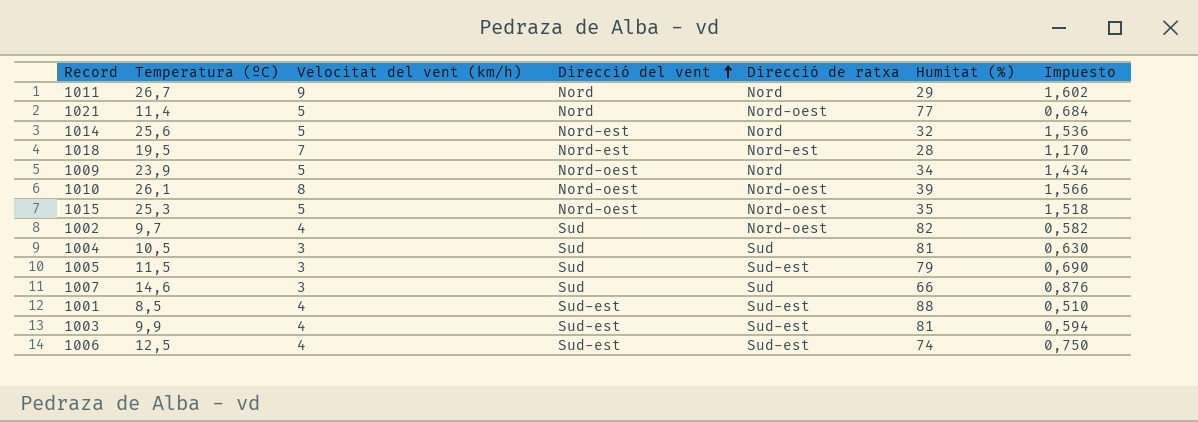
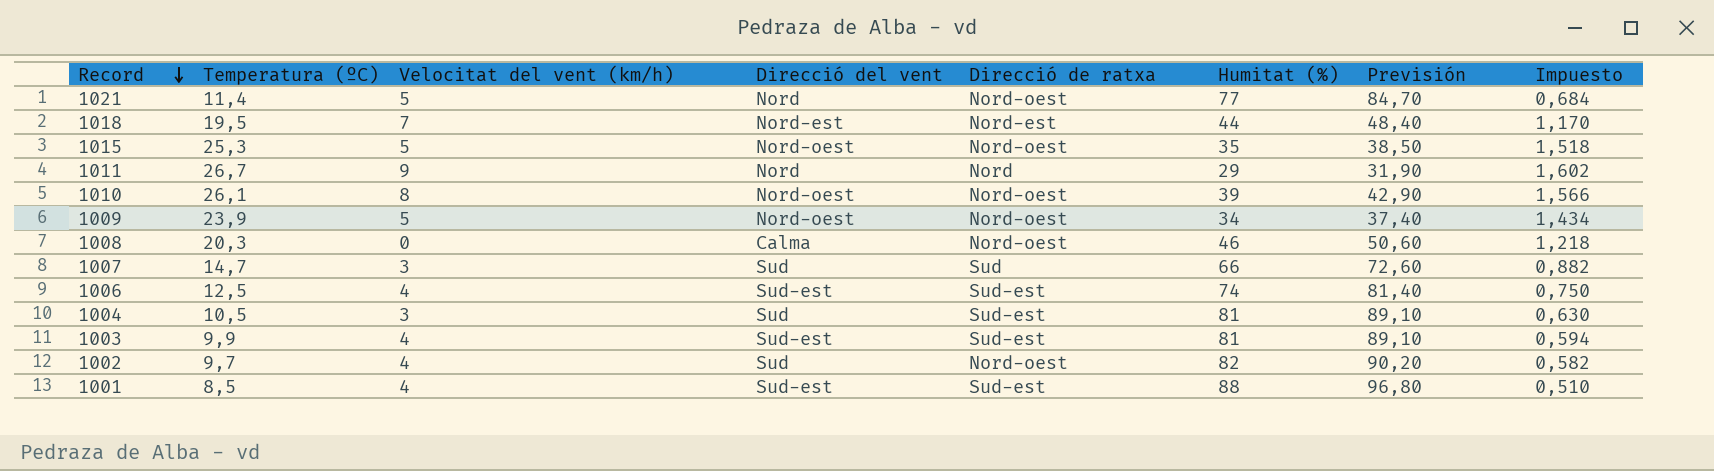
row order: Direcció del vent ascending -> Record descending
column Previsión | formula: none -> [Humitat (%)] * 1,1
row 1014: 25,6 | 5 | Nord-est | Nord | 32 | 1,536 -> none
row 1005: 11,5 | 3 | Sud | Sud-est | 79 | 0,690 -> none
1018 | Humitat (%): 28 -> 44
1009 | Direcció de ratxa: Nord -> Nord-oest
row 1008: none -> 20,3 | 0 | Calma | Nord-oest | 46 | 50,60 | 1,218
1007 | Temperatura (ºC): 14,6 -> 14,7
1007 | Impuesto: 0,876 -> 0,882
1004 | Direcció de ratxa: Sud -> Sud-est

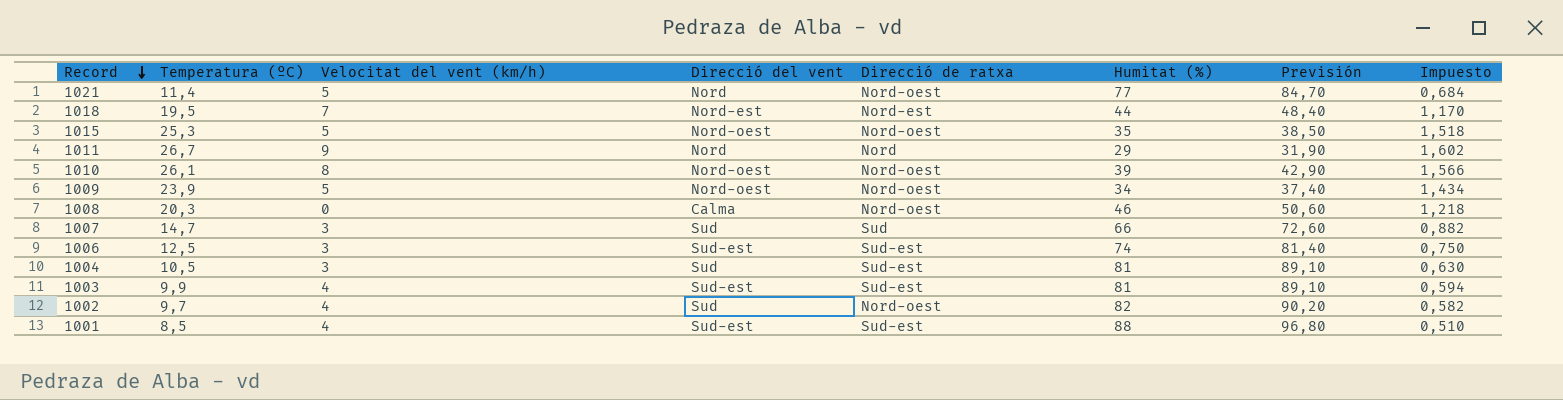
1006 | Velocitat del vent (km/h): 4 -> 3

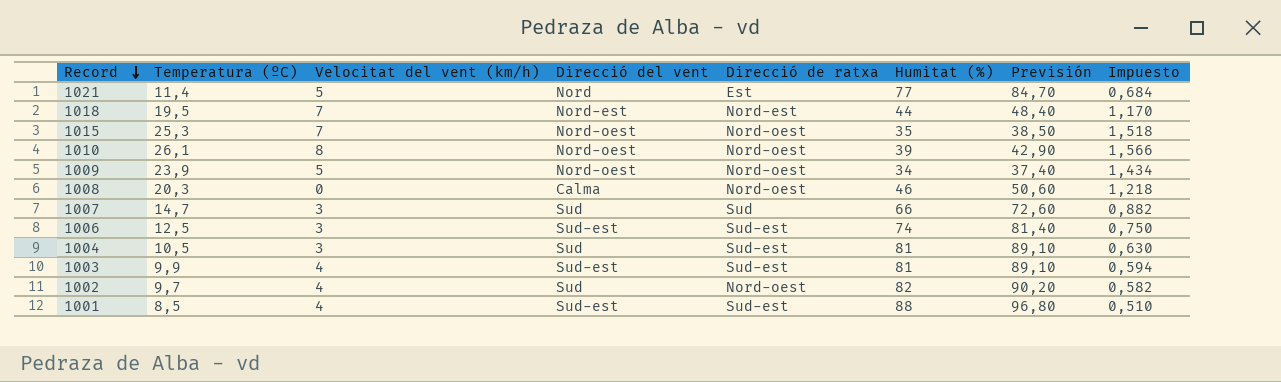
row 1011: 26,7 | 9 | Nord | Nord | 29 | 31,90 | 1,602 -> none
1021 | Direcció de ratxa: Nord-oest -> Est
1015 | Velocitat del vent (km/h): 5 -> 7

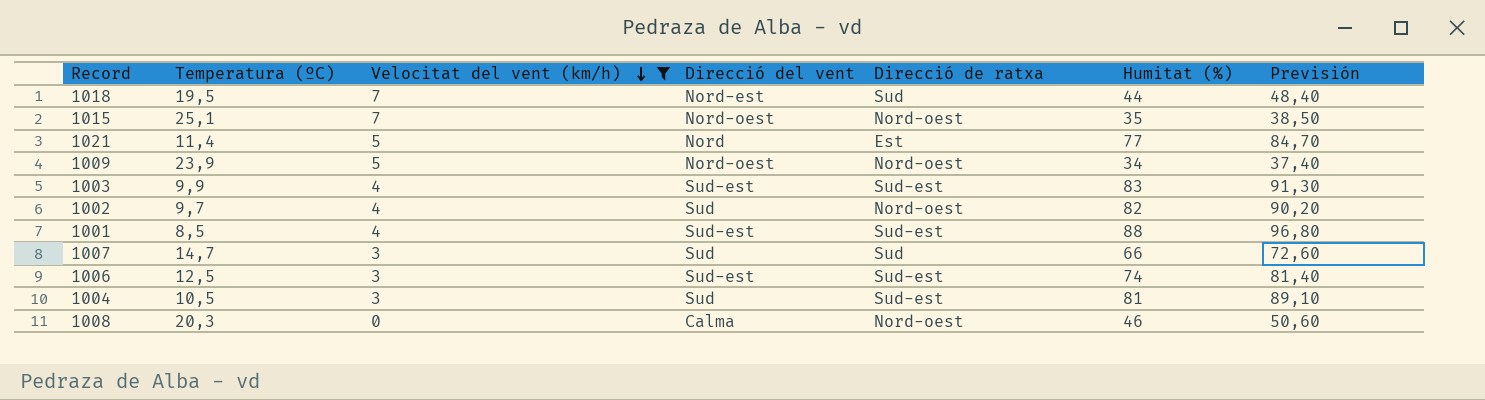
filter: none -> Velocitat del vent (km/h) != 8
row order: Record descending -> Velocitat del vent (km/h) descending
column Impuesto | formula: [Temperatura (ºC)] * 0,06 -> none
1018 | Direcció de ratxa: Nord-est -> Sud
1015 | Temperatura (ºC): 25,3 -> 25,1
1003 | Humitat (%): 81 -> 83
1003 | Previsión: 89,10 -> 91,30

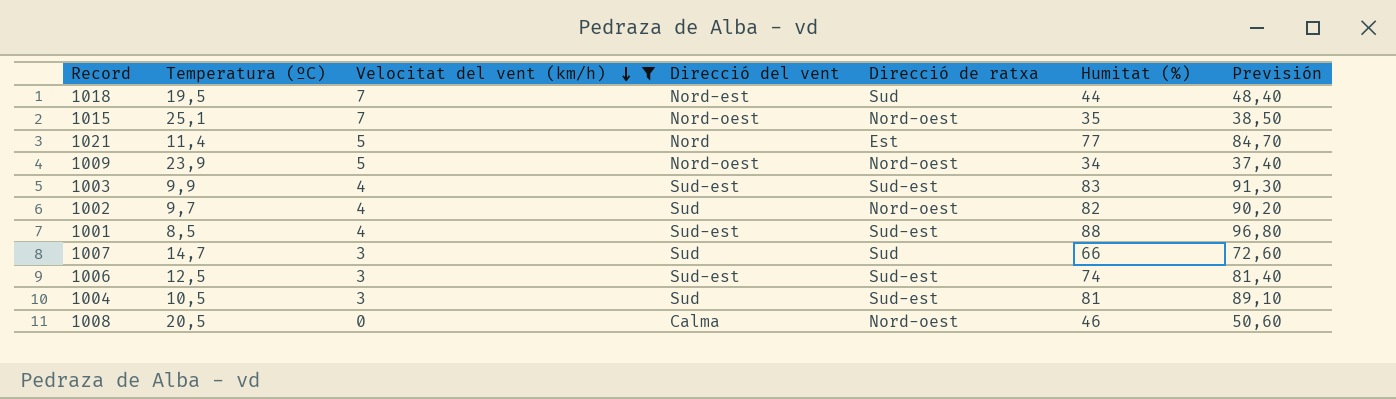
1008 | Temperatura (ºC): 20,3 -> 20,5

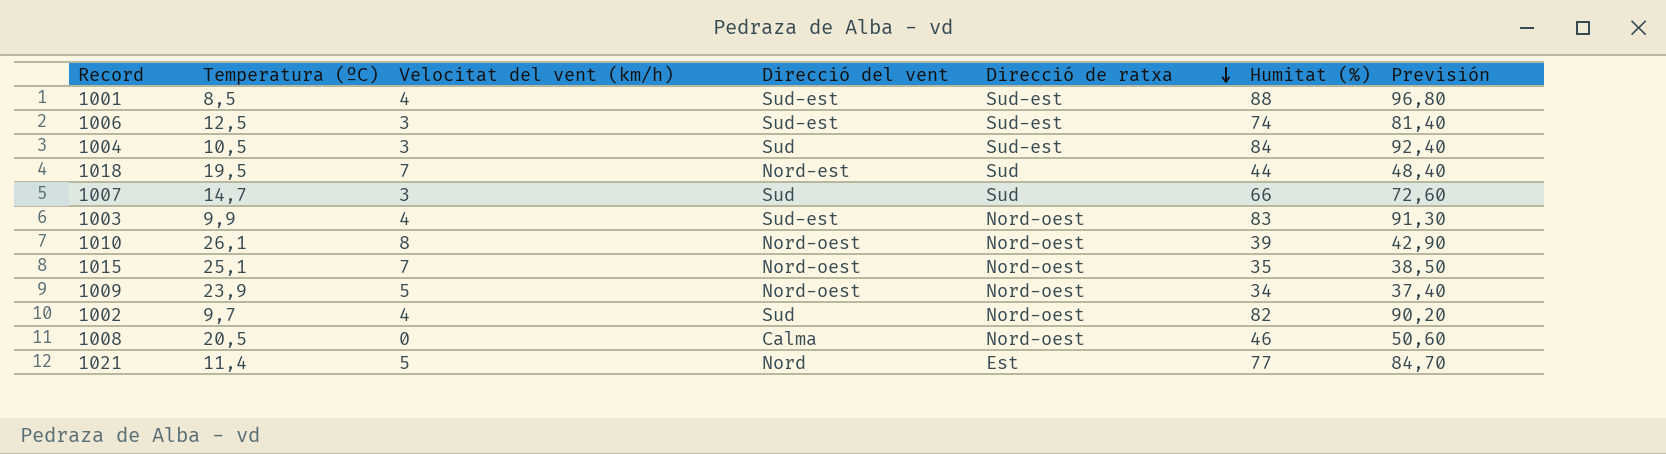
filter: Velocitat del vent (km/h) != 8 -> none
row order: Velocitat del vent (km/h) descending -> Direcció de ratxa descending
1004 | Humitat (%): 81 -> 84
1004 | Previsión: 89,10 -> 92,40
1003 | Direcció de ratxa: Sud-est -> Nord-oest

